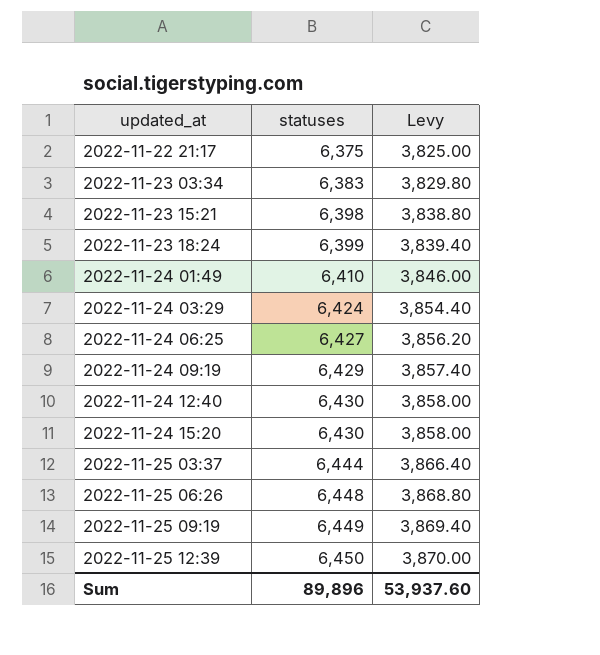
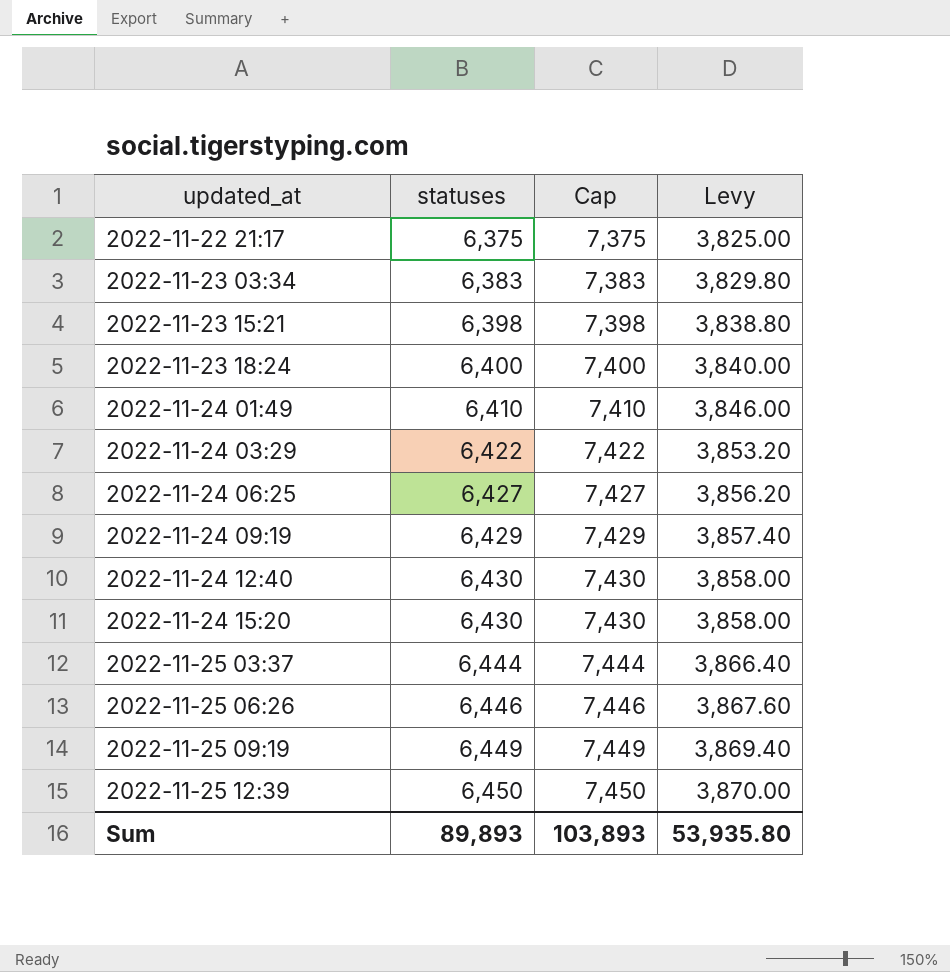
column Cap | formula: none -> [statuses] + 1000
2022-11-23 18:24 | statuses: 6,399 -> 6,400
2022-11-23 18:24 | Levy: 3,839.40 -> 3,840.00
2022-11-24 03:29 | statuses: 6,424 -> 6,422
2022-11-24 03:29 | Levy: 3,854.40 -> 3,853.20
2022-11-25 06:26 | statuses: 6,448 -> 6,446
2022-11-25 06:26 | Levy: 3,868.80 -> 3,867.60
Sum | statuses: 89,896 -> 89,893
Sum | Levy: 53,937.60 -> 53,935.80

